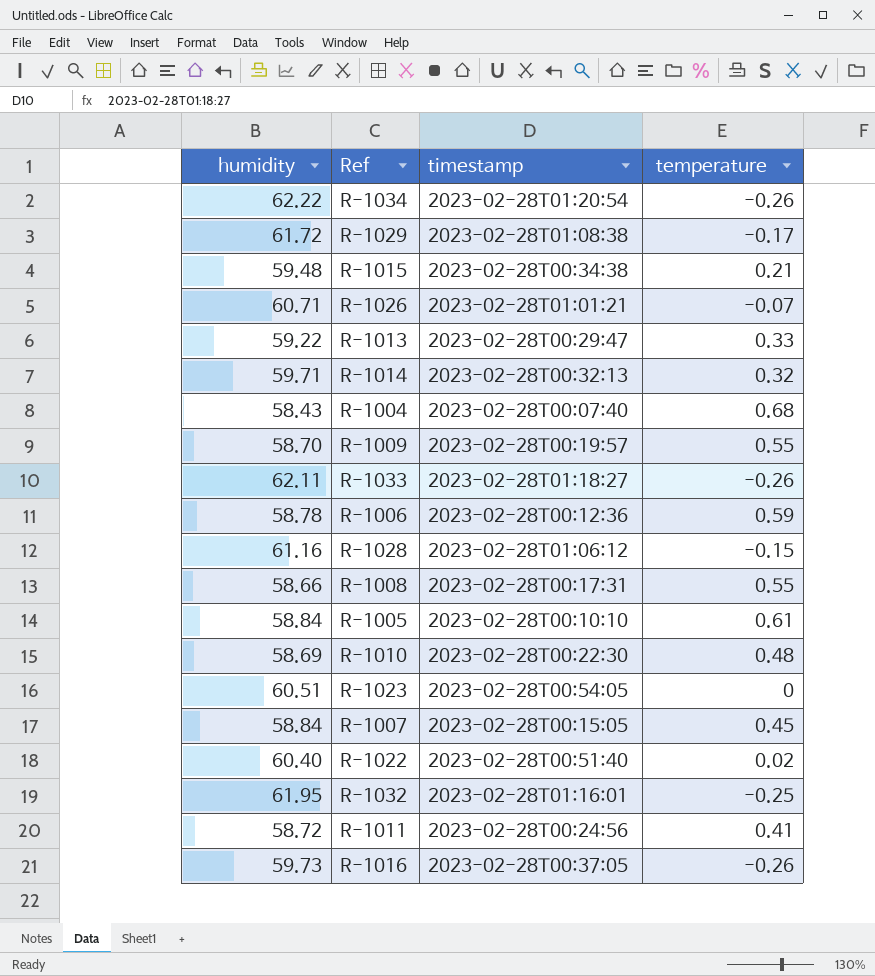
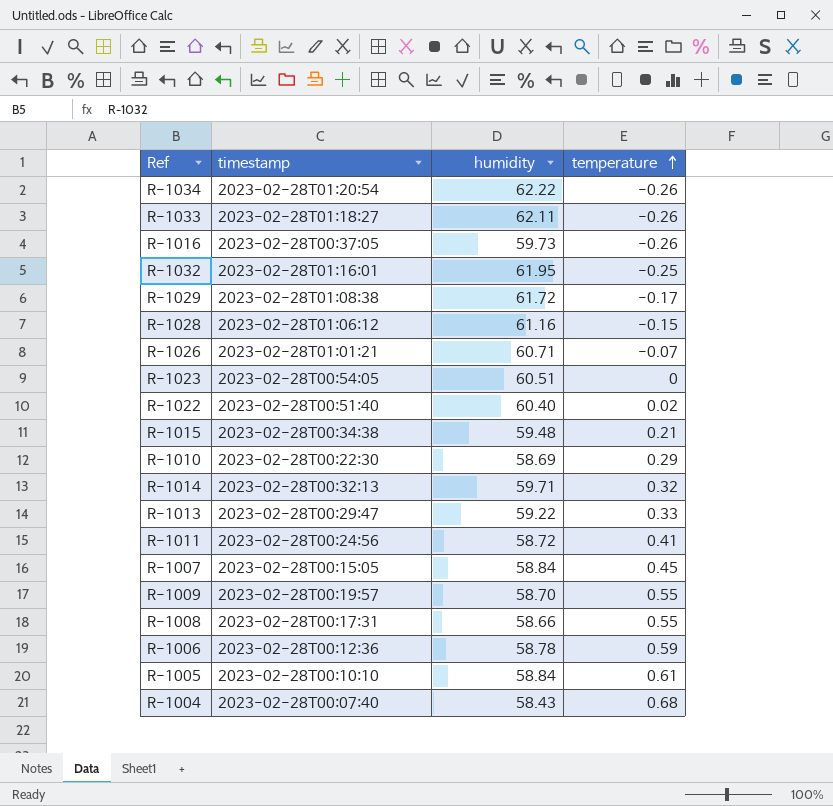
row order: none -> temperature ascending
column humidity | position: 1 -> 3
R-1010 | temperature: 0.48 -> 0.29

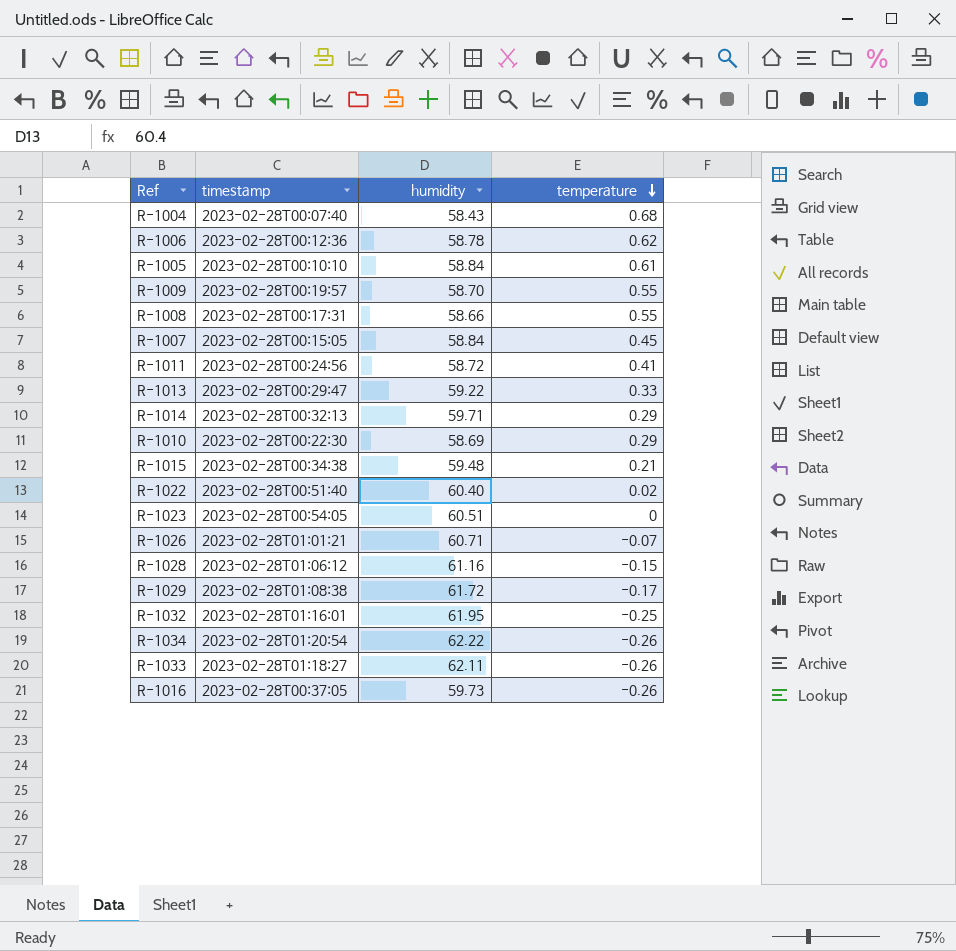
row order: temperature ascending -> temperature descending
R-1006 | temperature: 0.59 -> 0.62
R-1014 | temperature: 0.32 -> 0.29

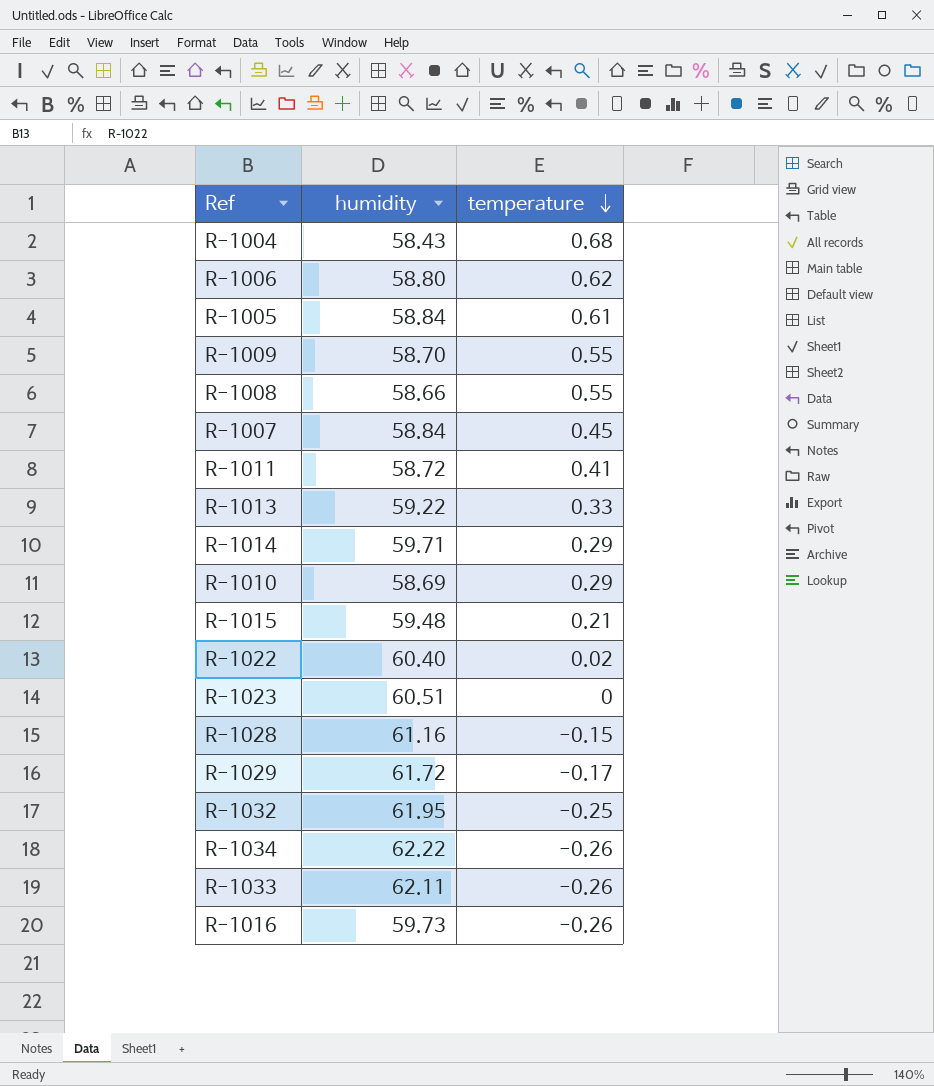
column timestamp | position: 2 -> none
row R-1026: 2023-02-28T01:01:21 | 60.71 | -0.07 -> none
R-1006 | humidity: 58.78 -> 58.80

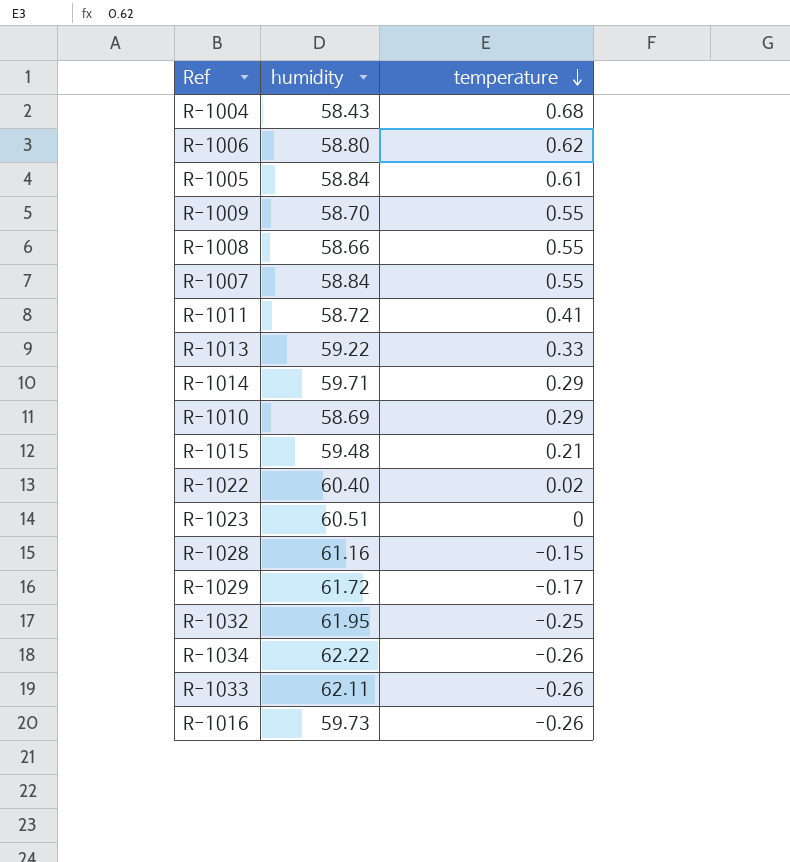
R-1007 | temperature: 0.45 -> 0.55

